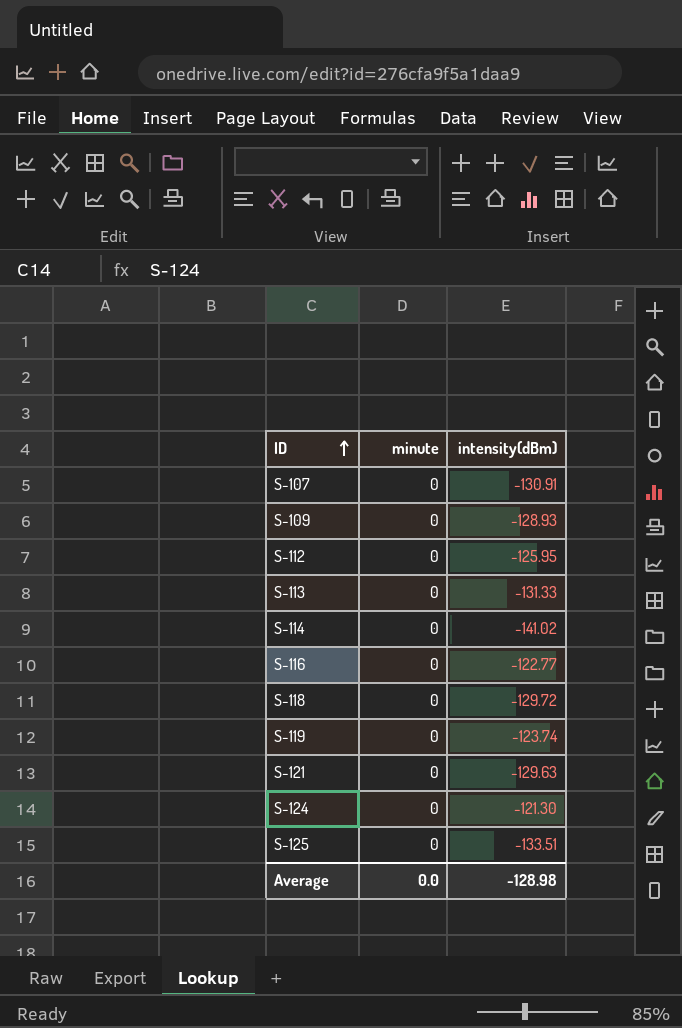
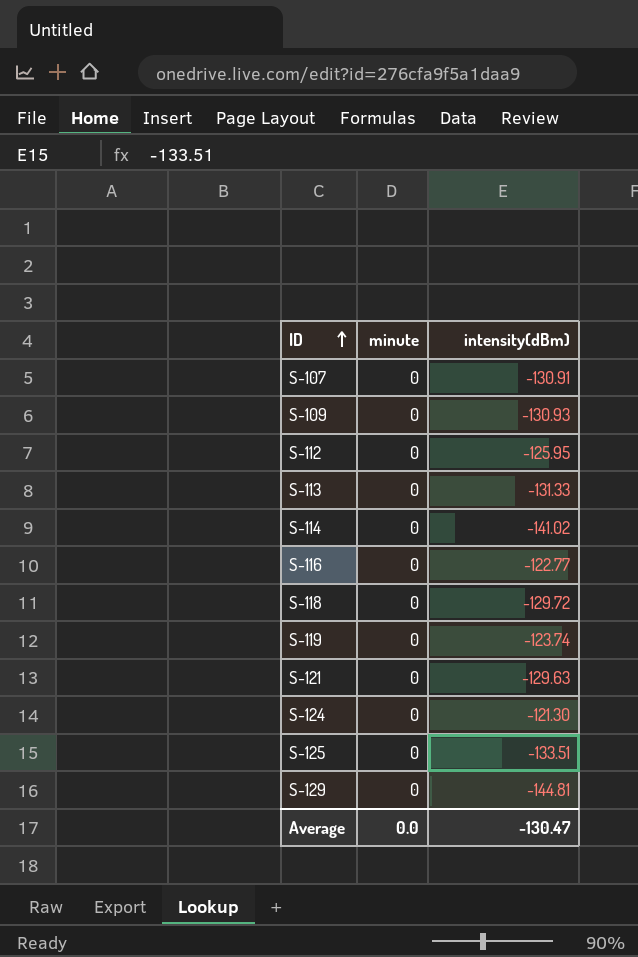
S-109 | intensity(dBm): -128.93 -> -130.93
row S-129: none -> 0 | -144.81
Average | intensity(dBm): -128.98 -> -130.47

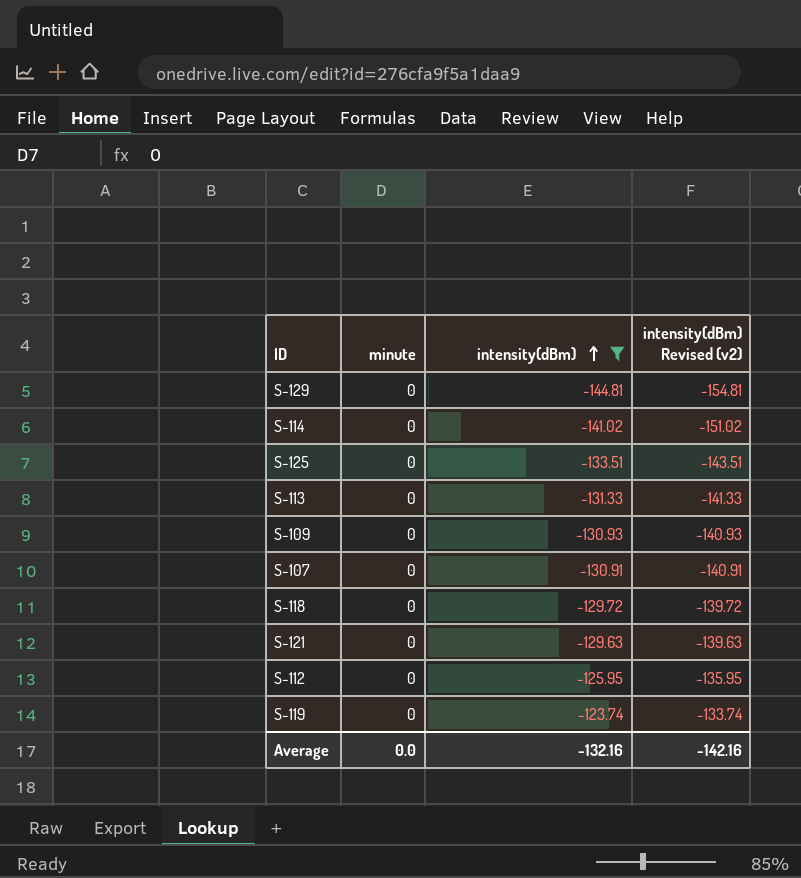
filter: none -> intensity(dBm) <= -123.74
row order: ID ascending -> intensity(dBm) ascending
column intensity(dBm) Revised (v2) | formula: none -> [intensity(dBm)] - 10
Average | intensity(dBm): -130.47 -> -132.16

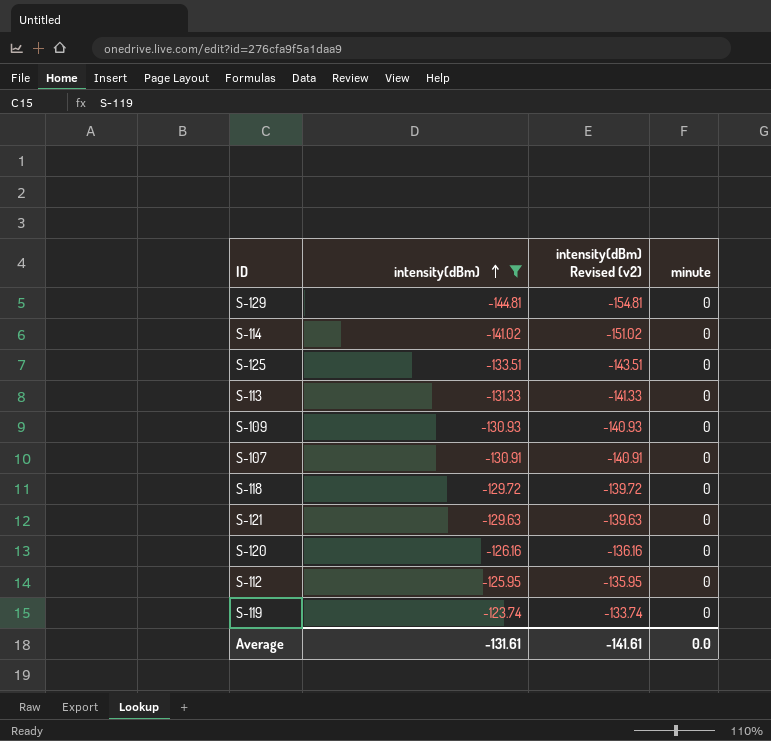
column minute | position: 2 -> 4
row S-120: none -> -126.16 | -136.16 | 0
Average | intensity(dBm): -132.16 -> -131.61
Average | intensity(dBm) Revised (v2): -142.16 -> -141.61

